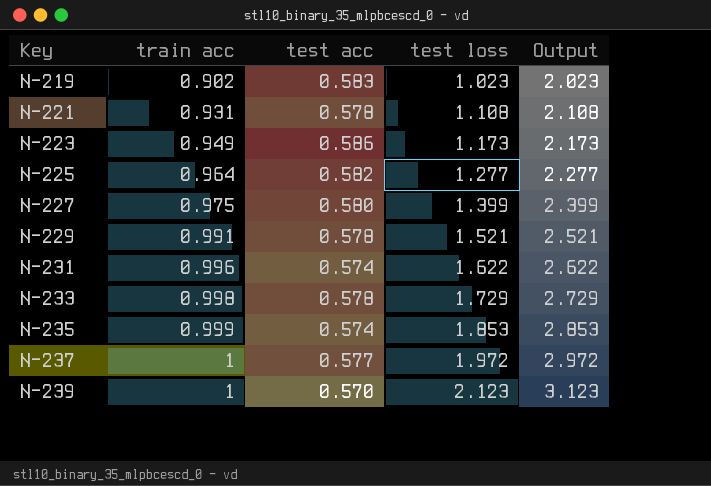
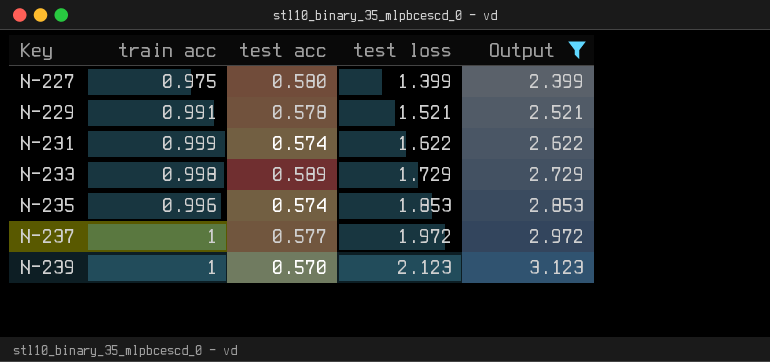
filter: none -> Output >= 2.399
N-231 | train acc: 0.996 -> 0.999
N-233 | test acc: 0.578 -> 0.589
N-235 | train acc: 0.999 -> 0.996

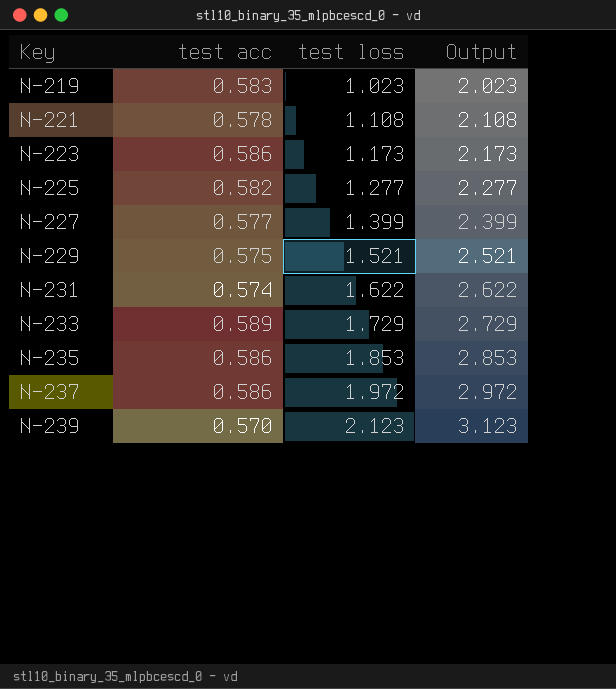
filter: Output >= 2.399 -> none
column train acc | position: 2 -> none
N-227 | test acc: 0.580 -> 0.577
N-229 | test acc: 0.578 -> 0.575
N-235 | test acc: 0.574 -> 0.586
N-237 | test acc: 0.577 -> 0.586

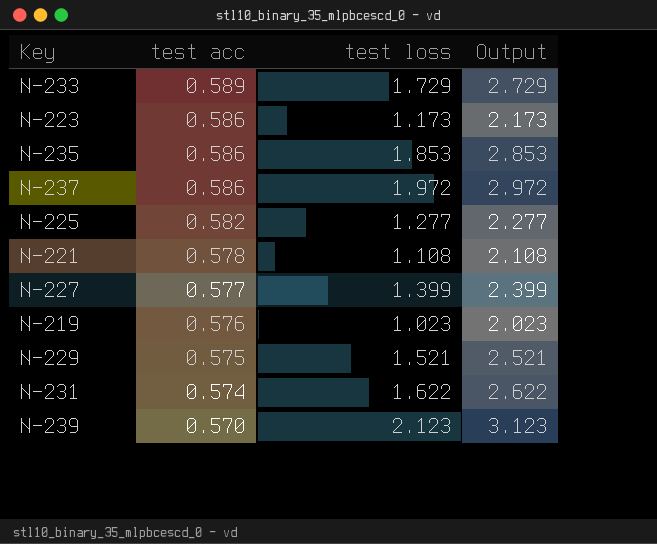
row order: Key ascending -> test acc descending
N-219 | test acc: 0.583 -> 0.576

